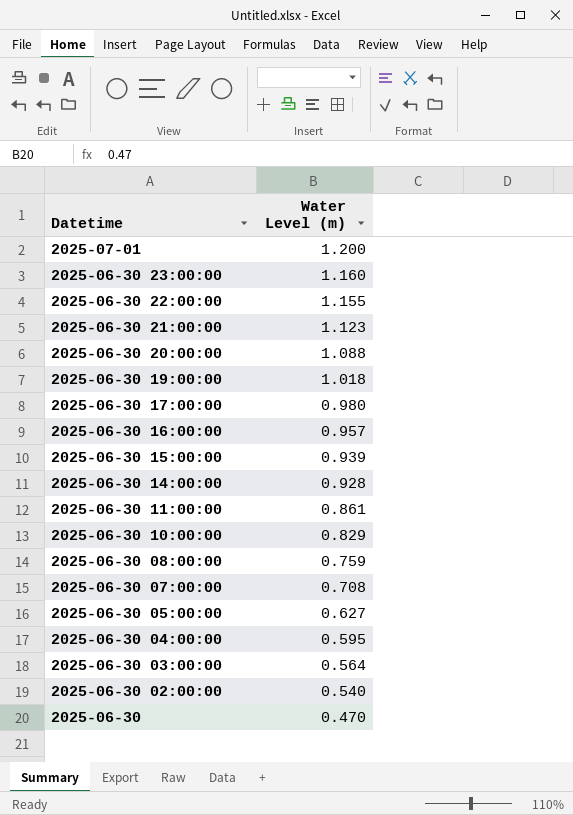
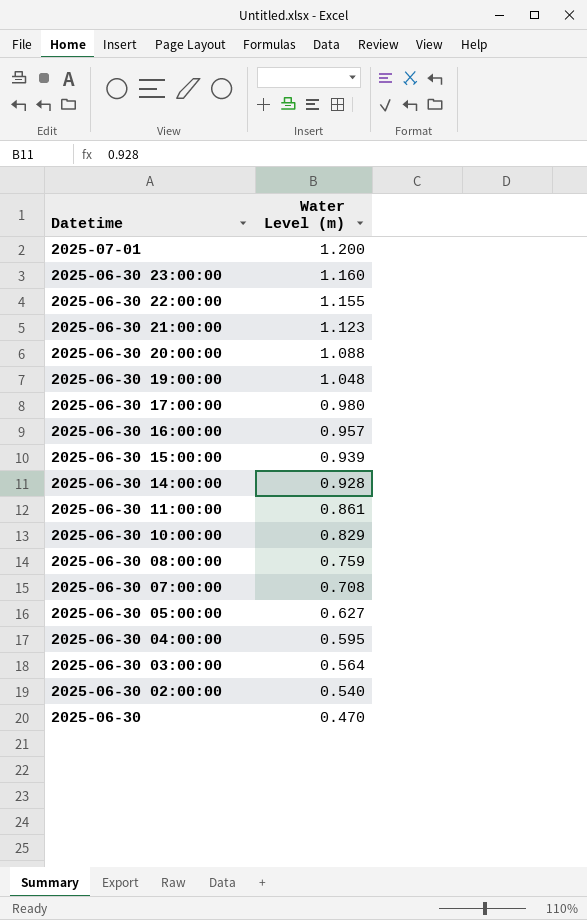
2025-06-30 19:00:00 | Water Level (m): 1.018 -> 1.048

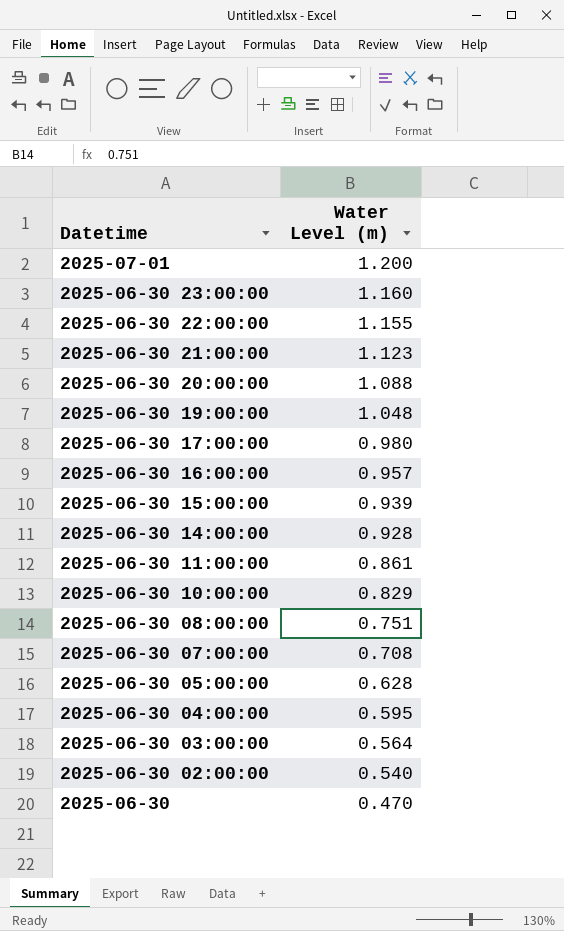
2025-06-30 08:00:00 | Water Level (m): 0.759 -> 0.751
2025-06-30 05:00:00 | Water Level (m): 0.627 -> 0.628

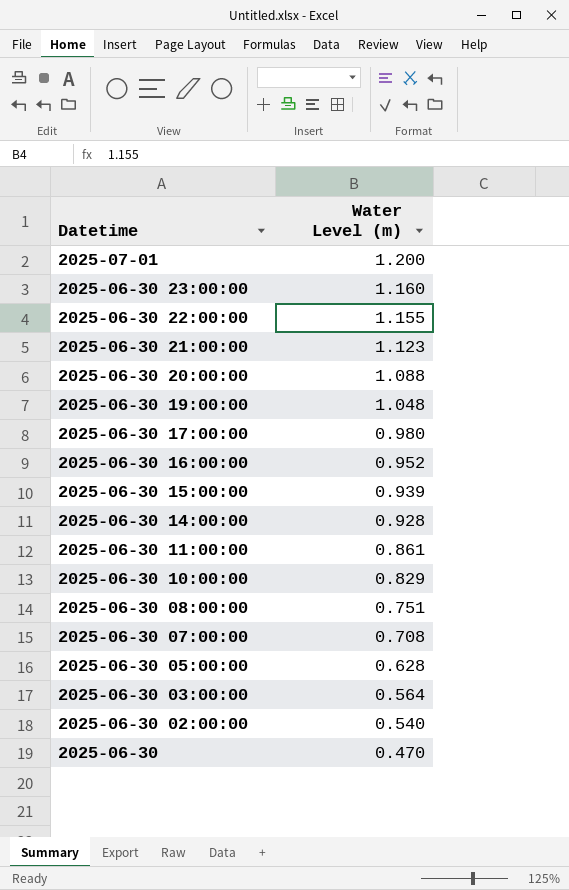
row 2025-06-30 04:00:00: 0.595 -> none
2025-06-30 16:00:00 | Water Level (m): 0.957 -> 0.952

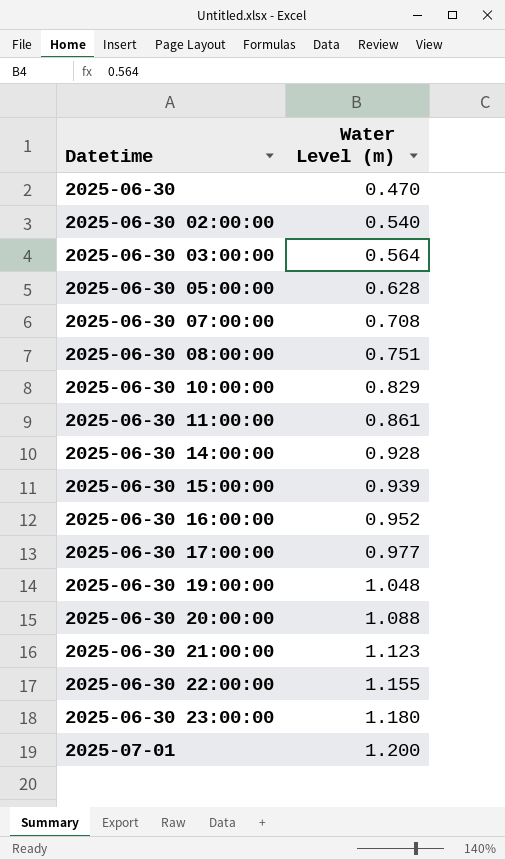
row order: Datetime descending -> Datetime ascending
2025-06-30 17:00:00 | Water Level (m): 0.980 -> 0.977
2025-06-30 23:00:00 | Water Level (m): 1.160 -> 1.180

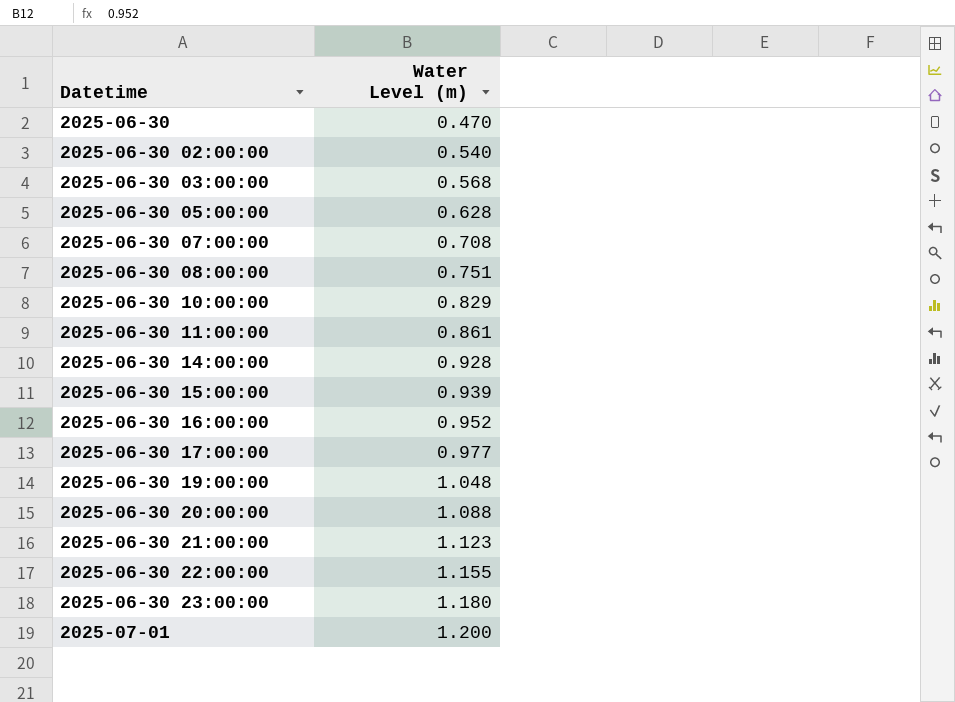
2025-06-30 03:00:00 | Water Level (m): 0.564 -> 0.568

